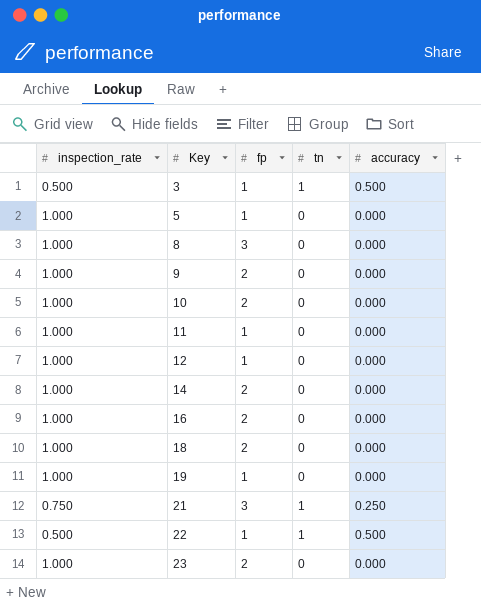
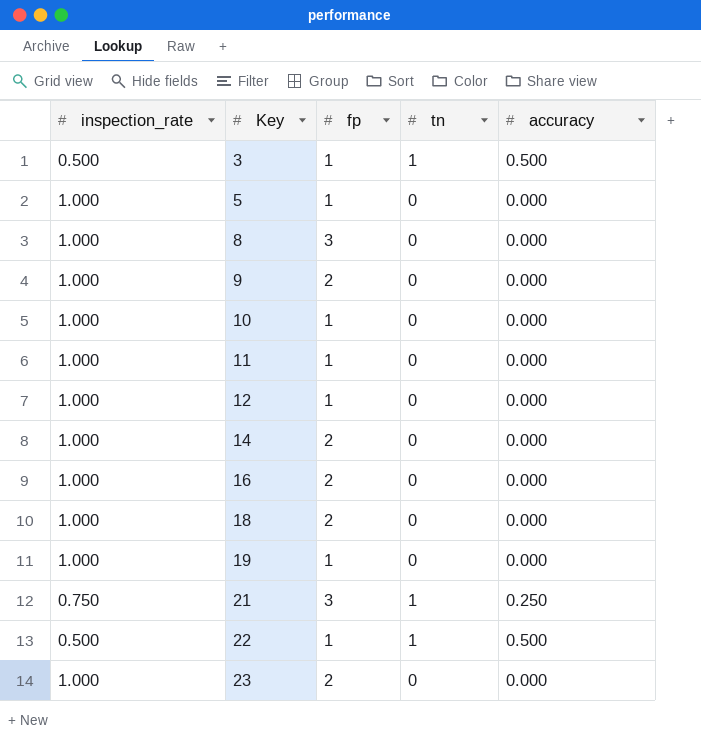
10 | fp: 2 -> 1

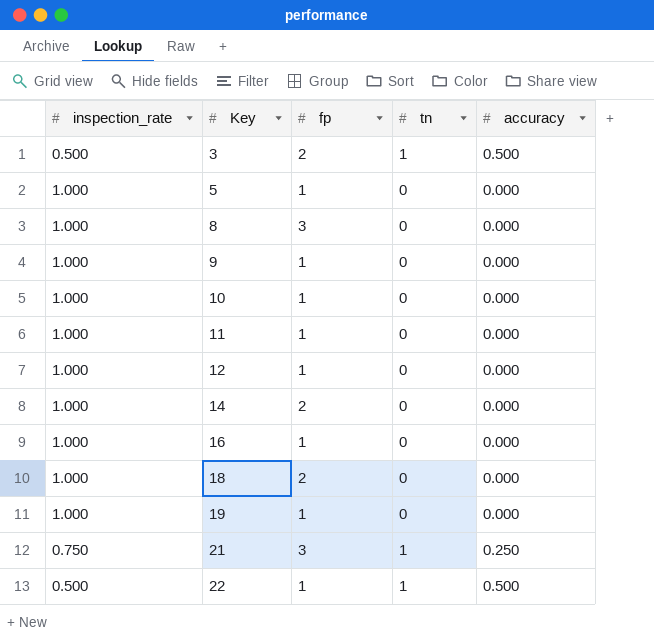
row 23: 1.000 | 2 | 0 | 0.000 -> none
3 | fp: 1 -> 2
9 | fp: 2 -> 1
16 | fp: 2 -> 1

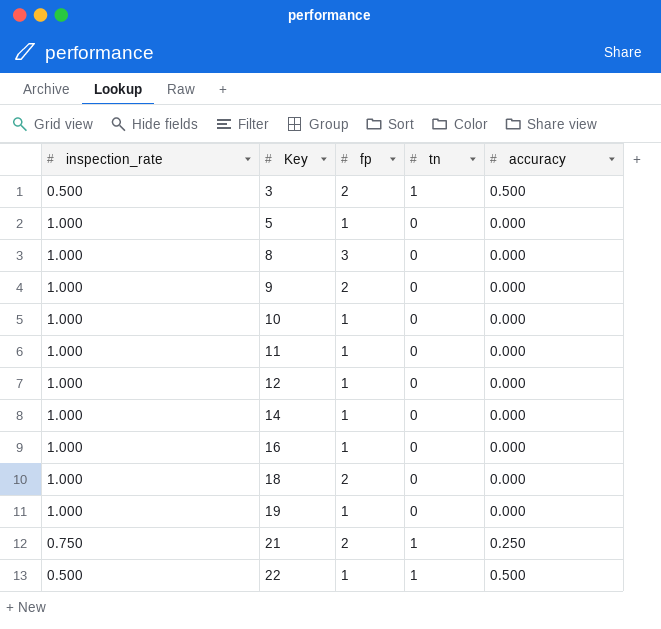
9 | fp: 1 -> 2
14 | fp: 2 -> 1
21 | fp: 3 -> 2

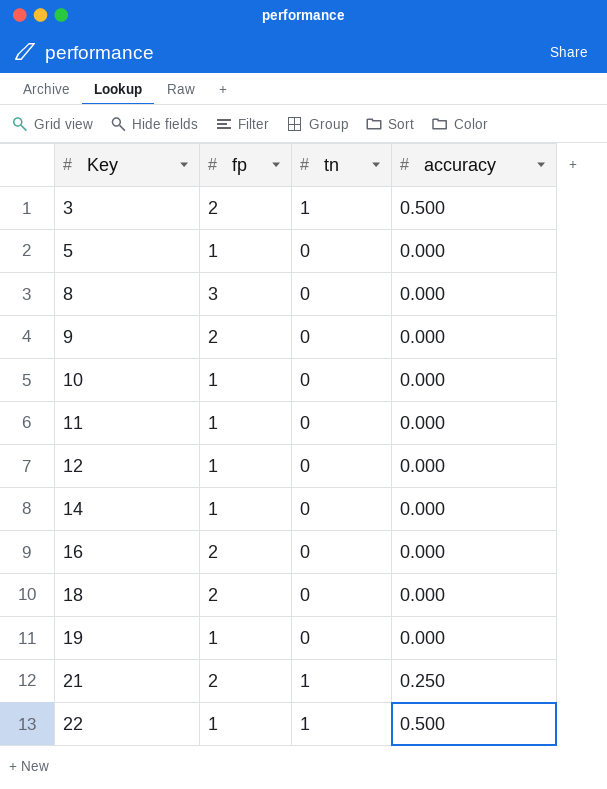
column inspection_rate | position: 1 -> none
16 | fp: 1 -> 2

